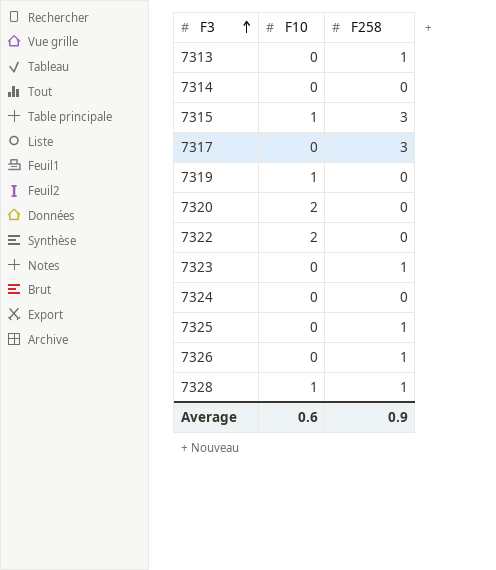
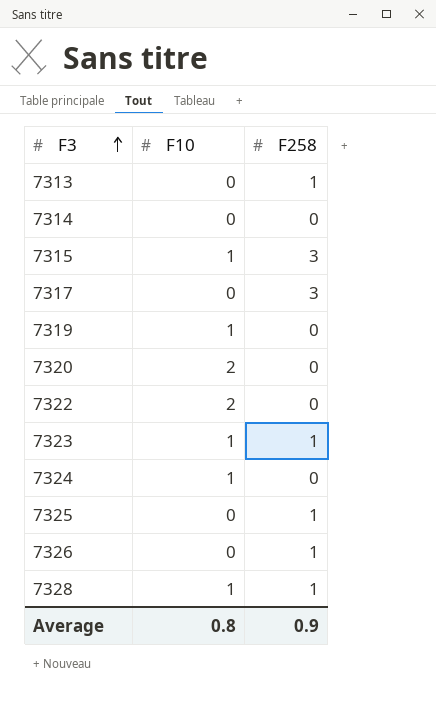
7323 | F10: 0 -> 1
7324 | F10: 0 -> 1
Average | F10: 0.6 -> 0.8

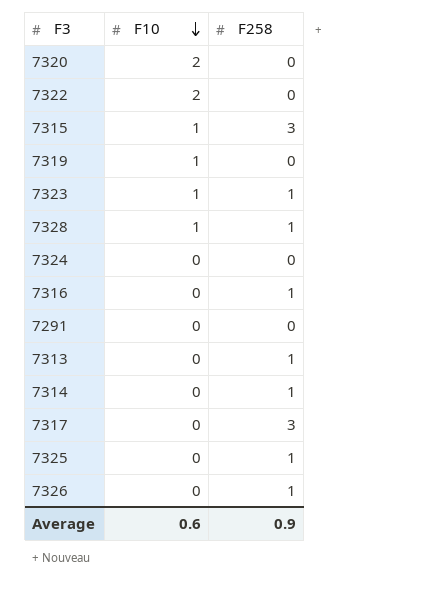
row order: F3 ascending -> F10 descending
7324 | F10: 1 -> 0
row 7316: none -> 0 | 1
row 7291: none -> 0 | 0
7314 | F258: 0 -> 1
Average | F10: 0.8 -> 0.6

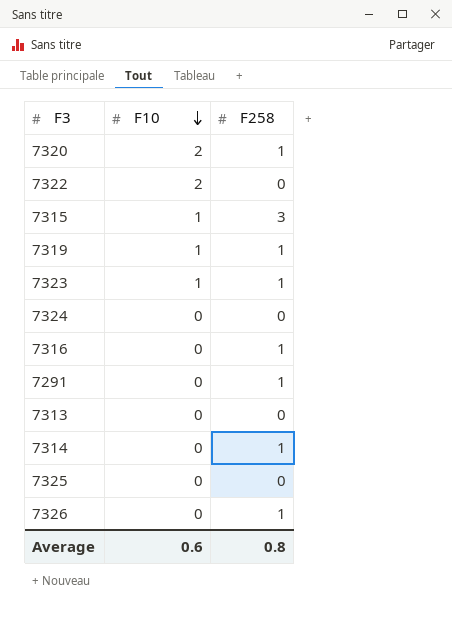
row 7328: 1 | 1 -> none
row 7317: 0 | 3 -> none
7320 | F258: 0 -> 1
7319 | F258: 0 -> 1
7291 | F258: 0 -> 1
7313 | F258: 1 -> 0
7325 | F258: 1 -> 0
Average | F258: 0.9 -> 0.8

